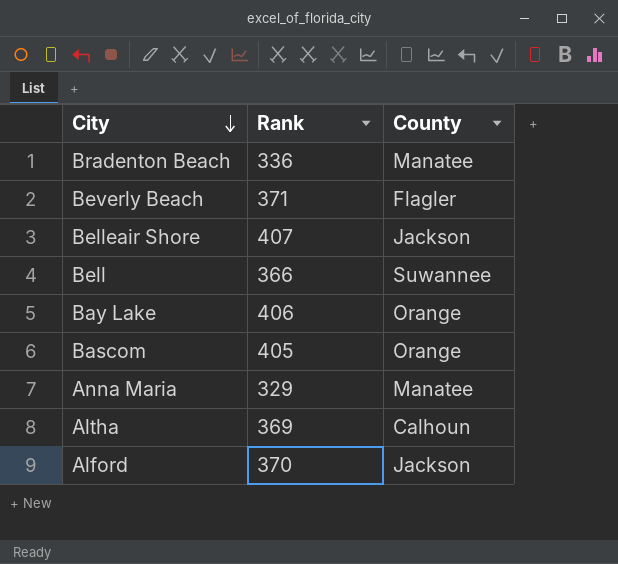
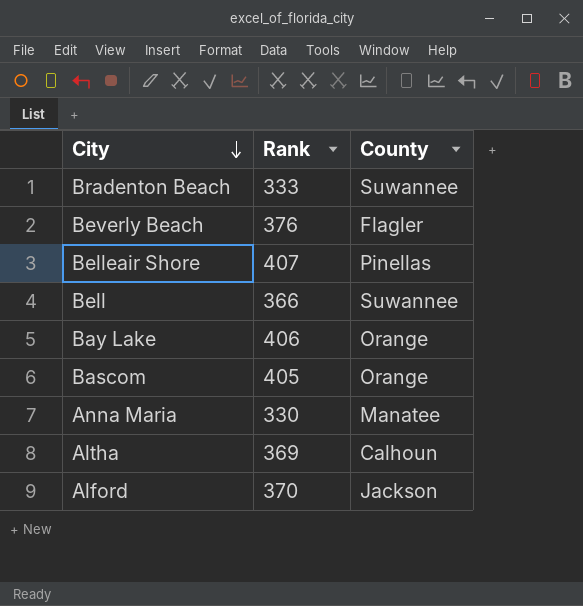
Bradenton Beach | Rank: 336 -> 333
Bradenton Beach | County: Manatee -> Suwannee
Beverly Beach | Rank: 371 -> 376
Belleair Shore | County: Jackson -> Pinellas
Anna Maria | Rank: 329 -> 330

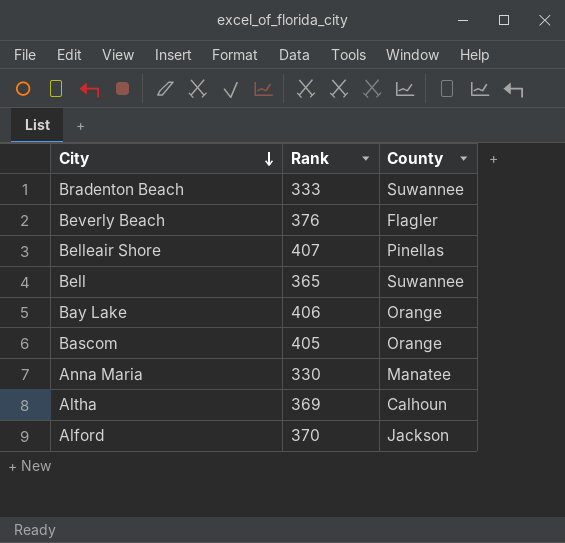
Bell | Rank: 366 -> 365

